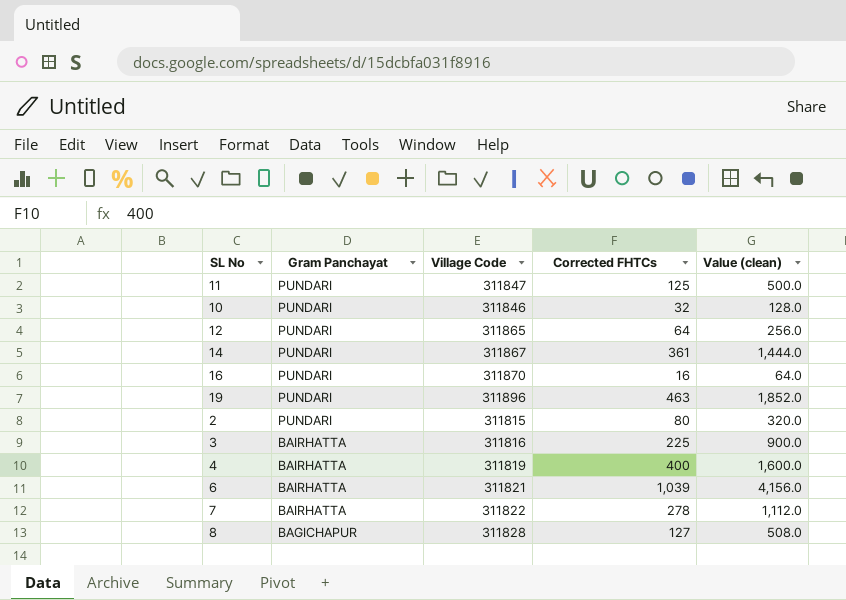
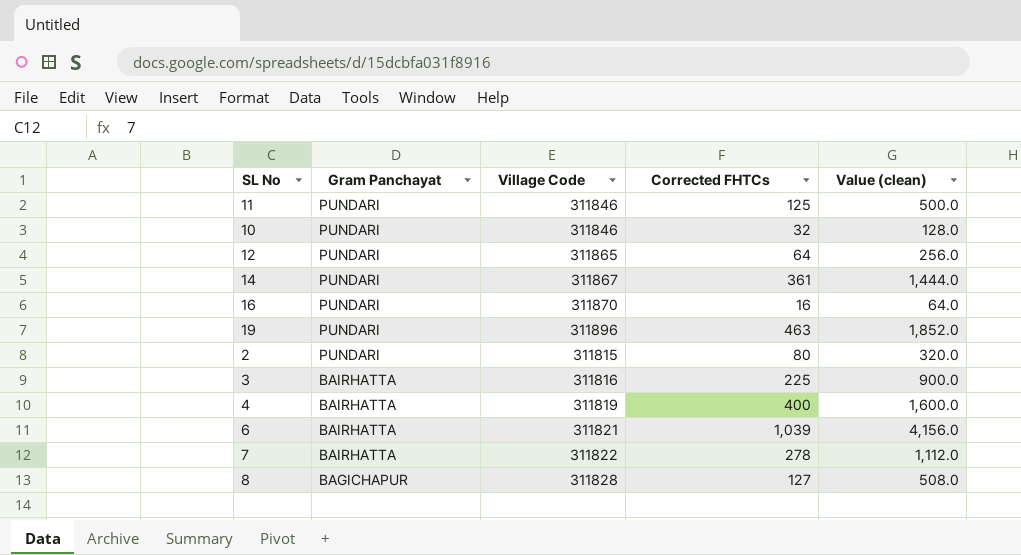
11 | Village Code: 311847 -> 311846

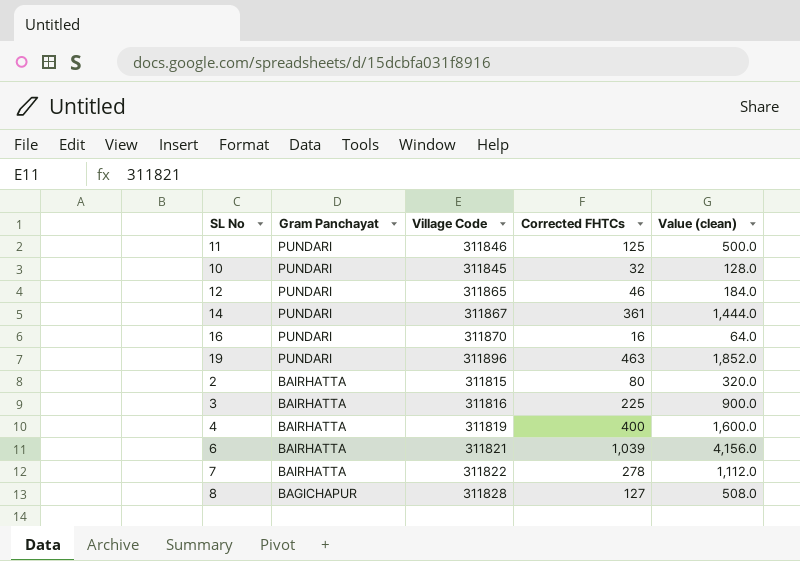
10 | Village Code: 311846 -> 311845
12 | Corrected FHTCs: 64 -> 46
12 | Value (clean): 256.0 -> 184.0
2 | Gram Panchayat: PUNDARI -> BAIRHATTA

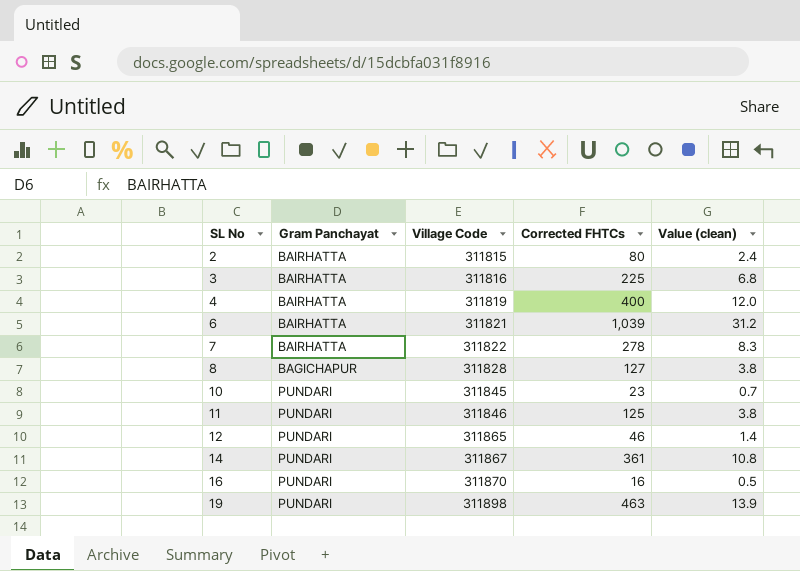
row order: Gram Panchayat descending -> SL No ascending
column Value (clean) | formula: [Corrected FHTCs] * 4 -> [Corrected FHTCs] * 0.03
10 | Corrected FHTCs: 32 -> 23
19 | Village Code: 311896 -> 311898

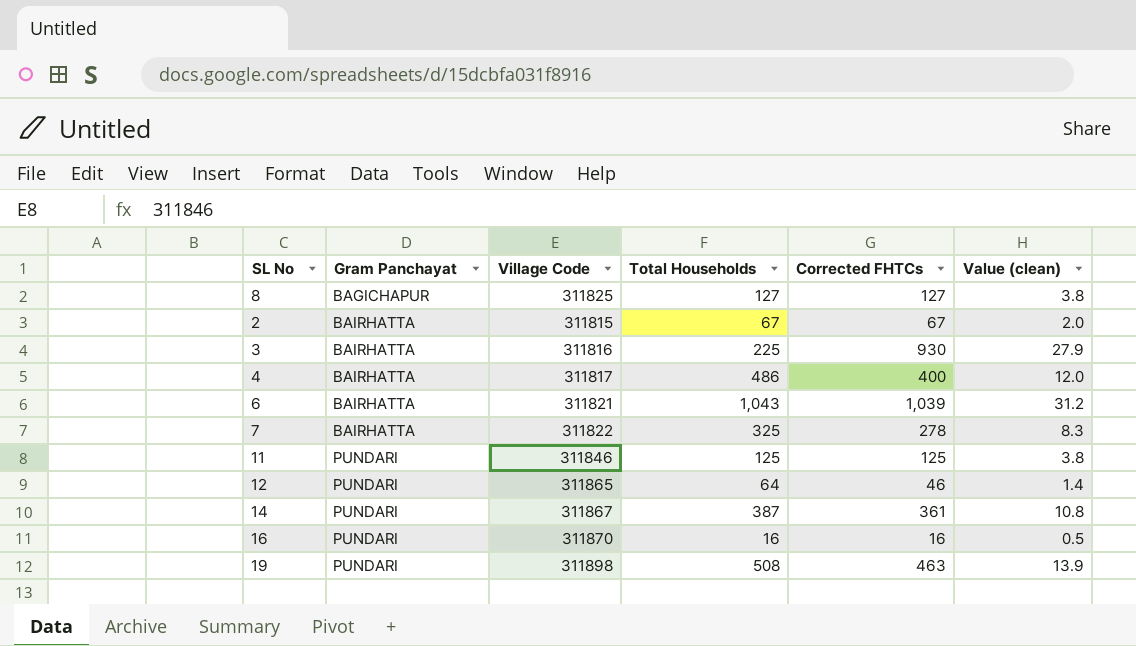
row order: SL No ascending -> Gram Panchayat ascending
column Total Households | position: none -> 4
row 10: PUNDARI | 311845 | 23 | 0.7 -> none
8 | Village Code: 311828 -> 311825
2 | Corrected FHTCs: 80 -> 67
2 | Value (clean): 2.4 -> 2.0
3 | Corrected FHTCs: 225 -> 930
3 | Value (clean): 6.8 -> 27.9
4 | Village Code: 311819 -> 311817

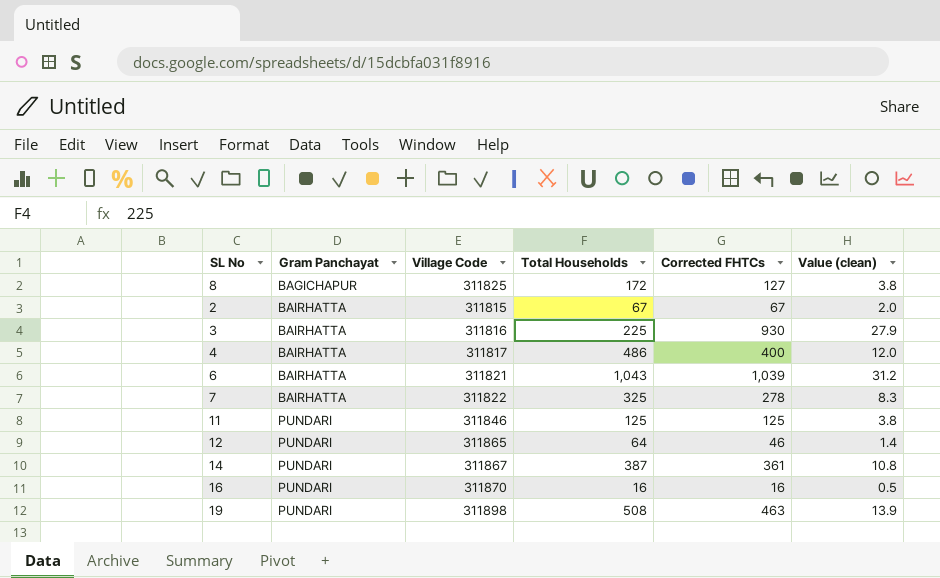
8 | Total Households: 127 -> 172

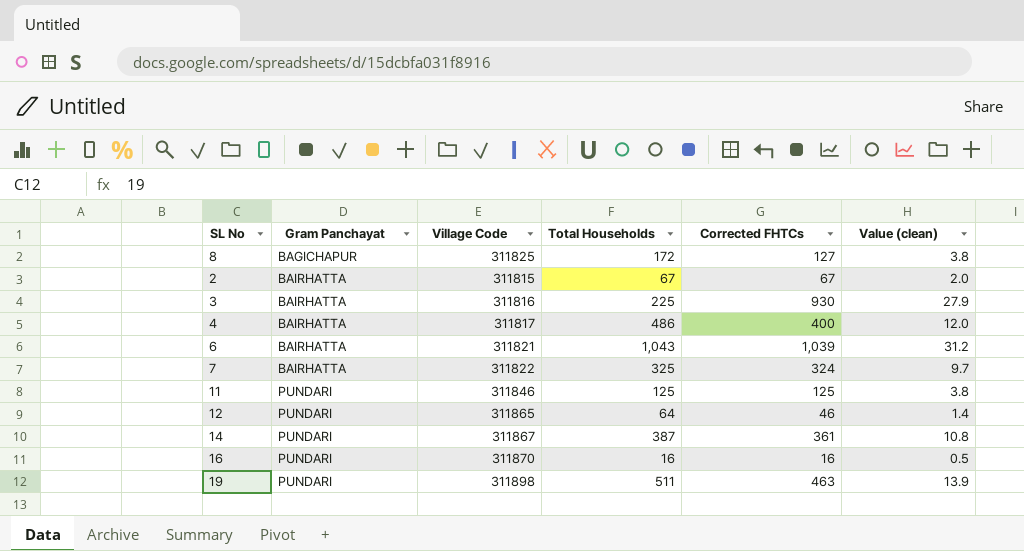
7 | Corrected FHTCs: 278 -> 324
7 | Value (clean): 8.3 -> 9.7
19 | Total Households: 508 -> 511

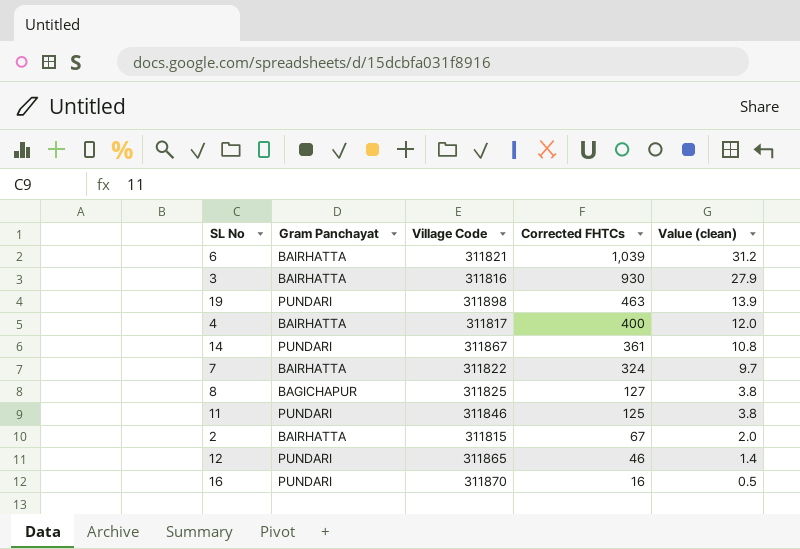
row order: Gram Panchayat ascending -> Corrected FHTCs descending
column Total Households | position: 4 -> none

